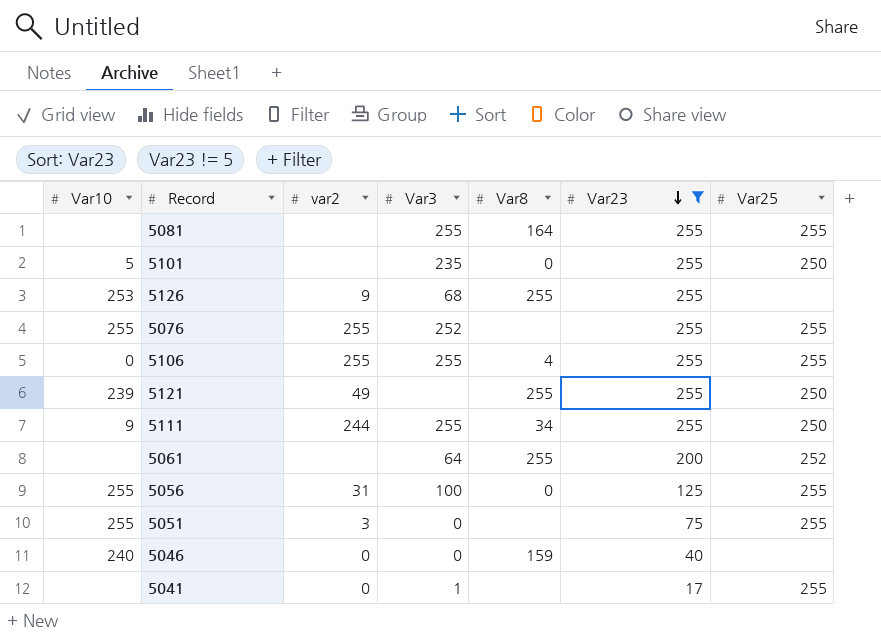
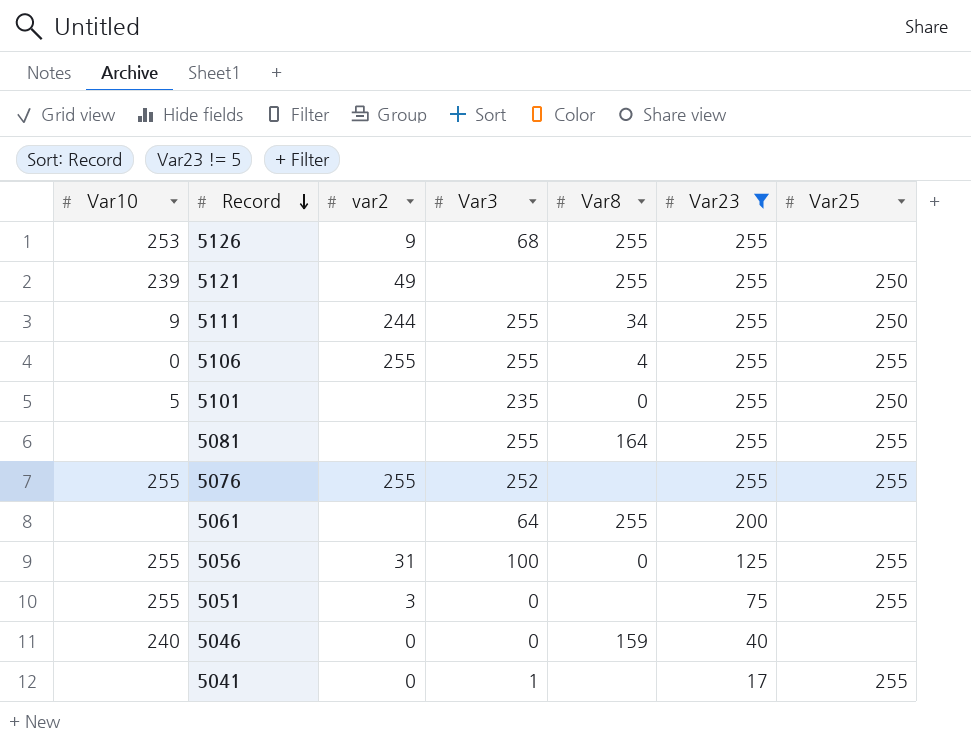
row order: Var23 descending -> Record descending
5061 | Var25: 252 -> none

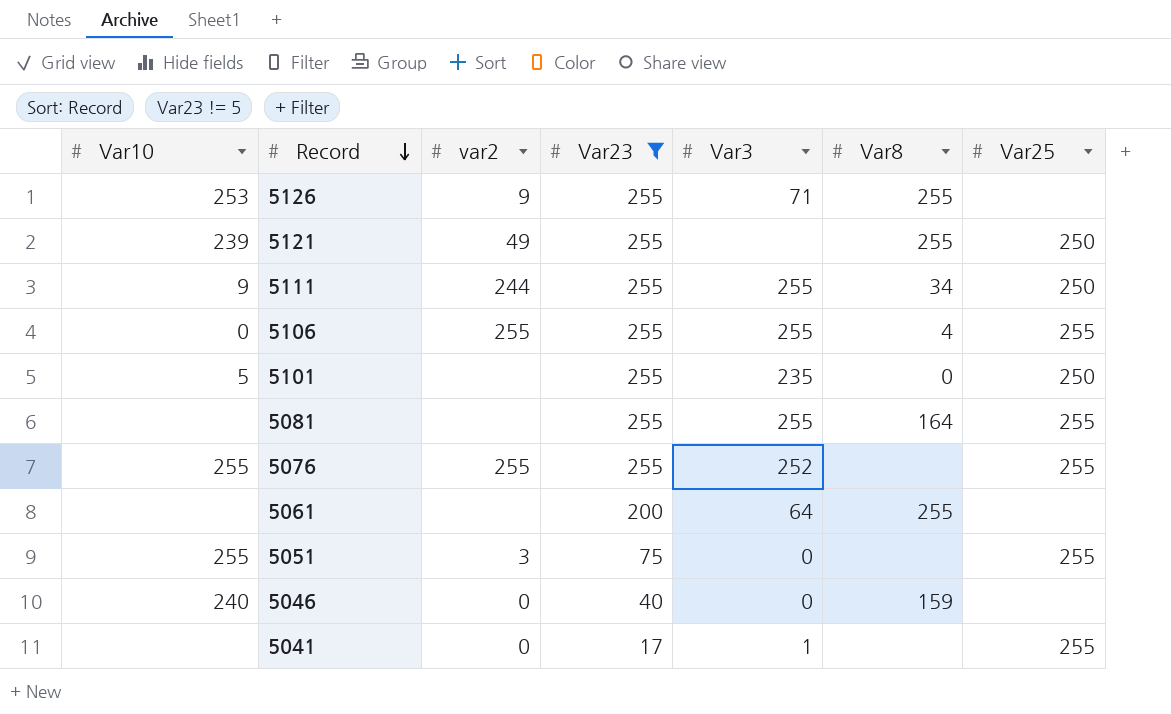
column Var23 | position: 6 -> 4
row 5056: 255 | 31 | 100 | 0 | 125 | 255 -> none
5126 | Var3: 68 -> 71

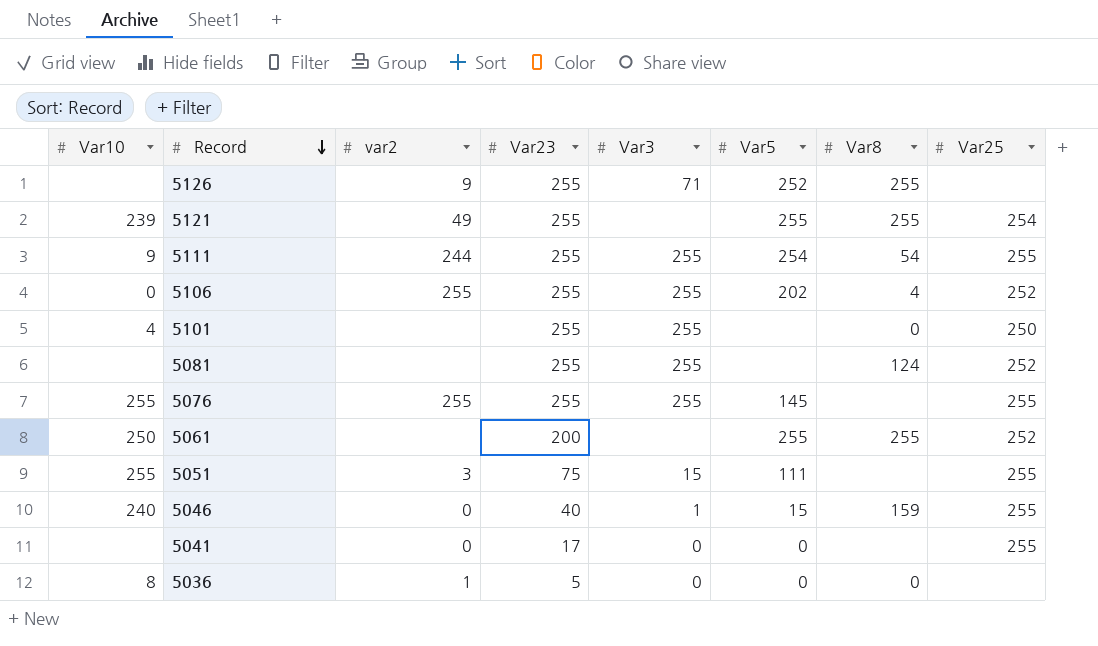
filter: Var23 != 5 -> none
column Var5 | position: none -> 6
5126 | Var10: 253 -> none
5121 | Var25: 250 -> 254
5111 | Var8: 34 -> 54
5111 | Var25: 250 -> 255
5106 | Var25: 255 -> 252
5101 | Var10: 5 -> 4
5101 | Var3: 235 -> 255
5081 | Var8: 164 -> 124
5081 | Var25: 255 -> 252
5076 | Var3: 252 -> 255
5061 | Var10: none -> 250
5061 | Var3: 64 -> none
5061 | Var25: none -> 252
5051 | Var3: 0 -> 15
5046 | Var3: 0 -> 1
5046 | Var25: none -> 255
5041 | Var3: 1 -> 0

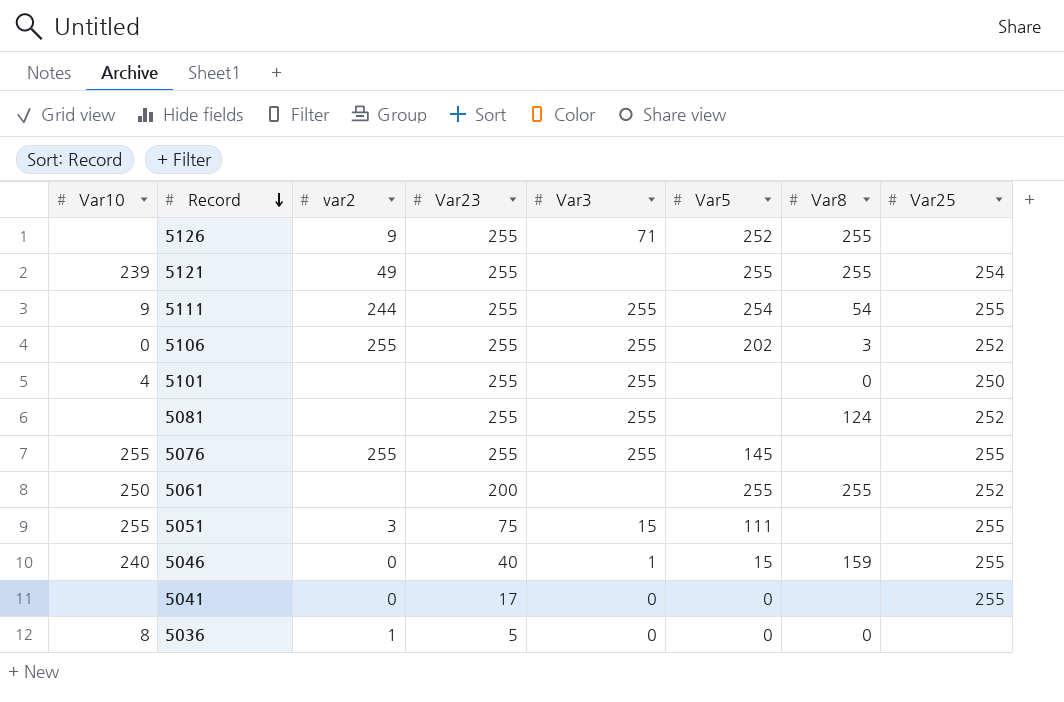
5106 | Var8: 4 -> 3

